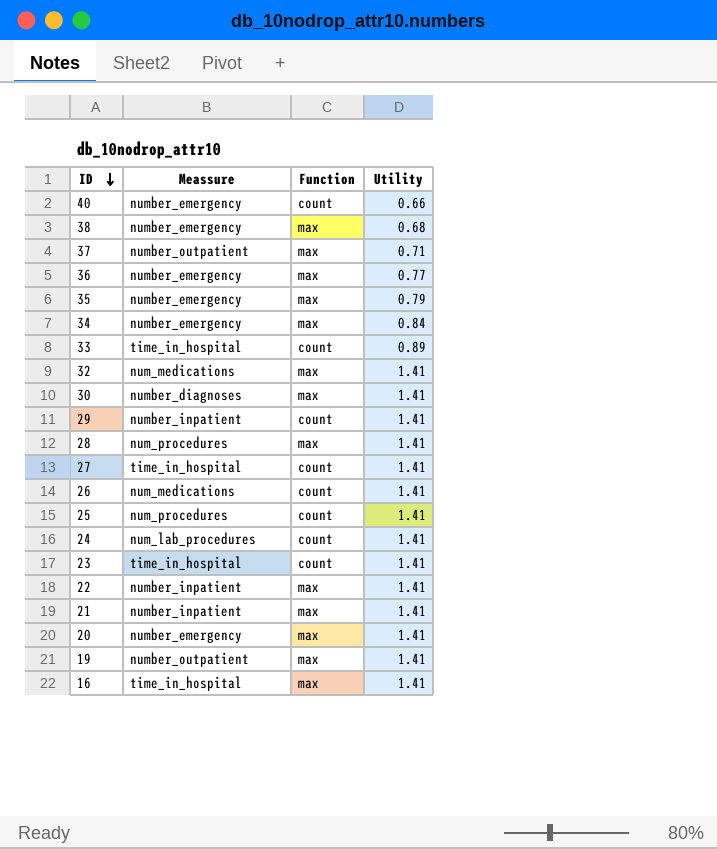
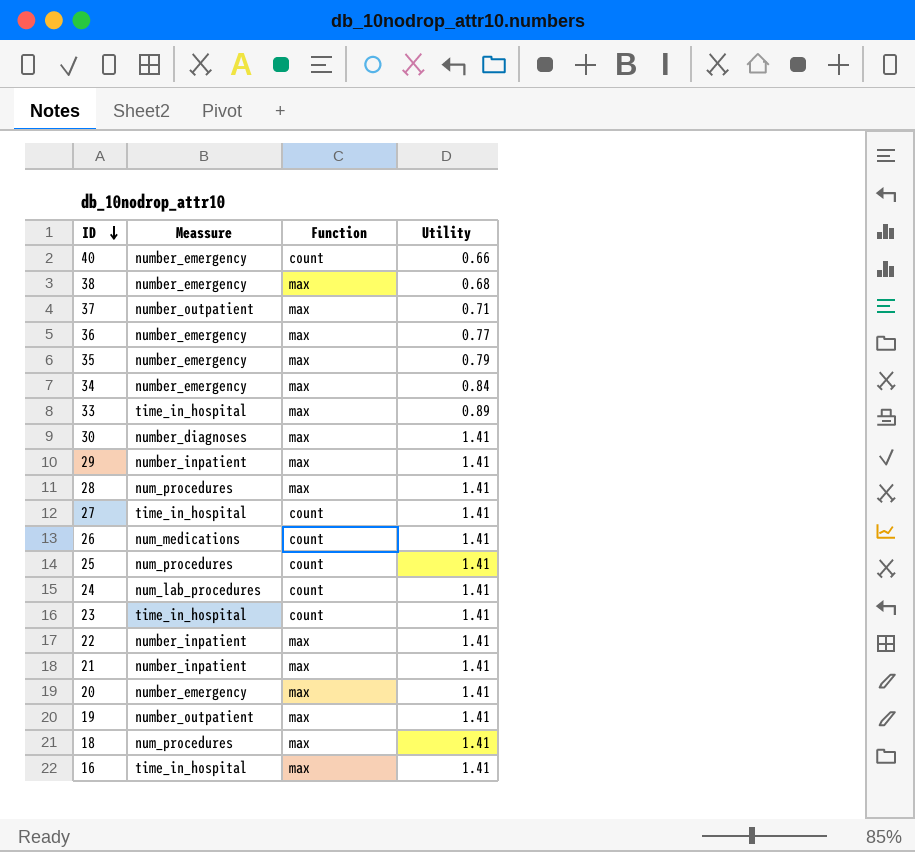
row 32: num_medications | max | 1.41 -> none
33 | Function: count -> max
29 | Function: count -> max
row 18: none -> num_procedures | max | 1.41

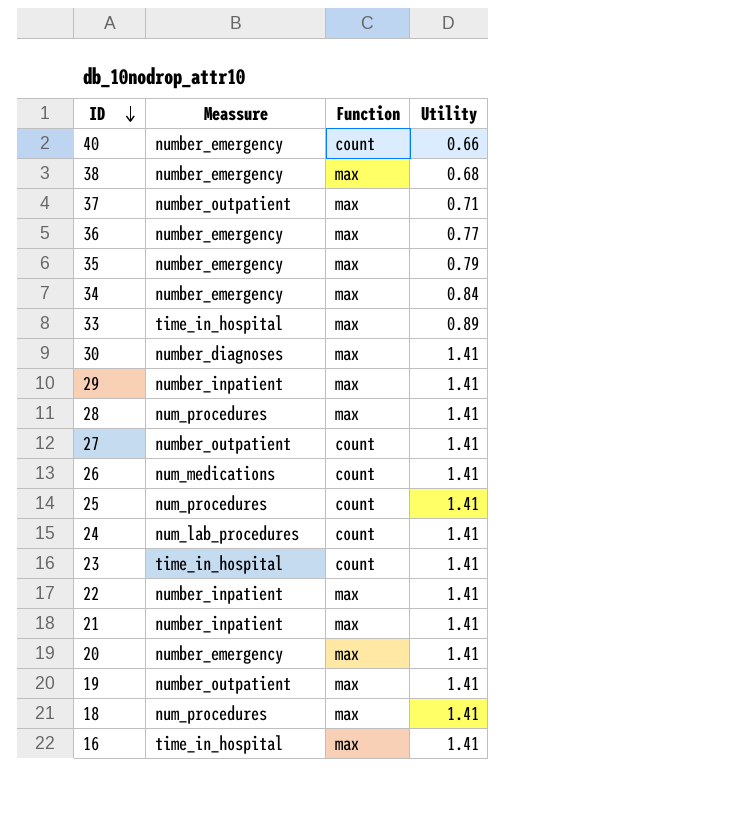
27 | Meassure: time_in_hospital -> number_outpatient

